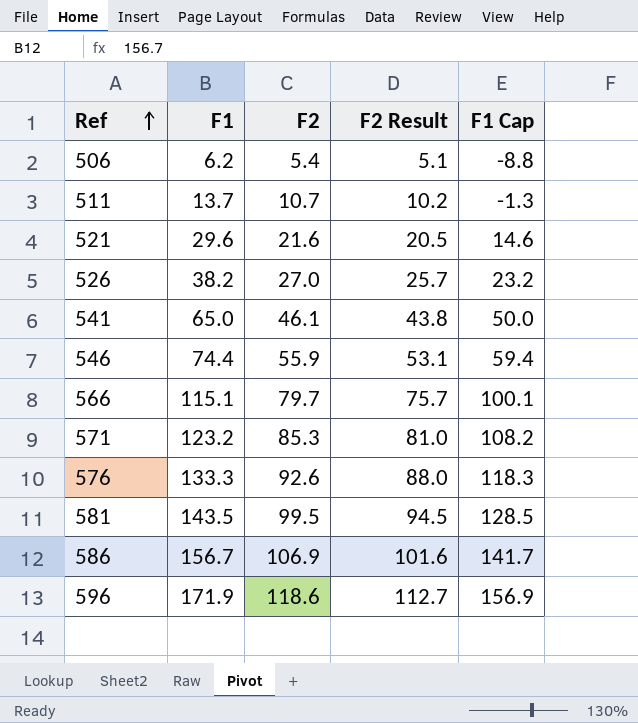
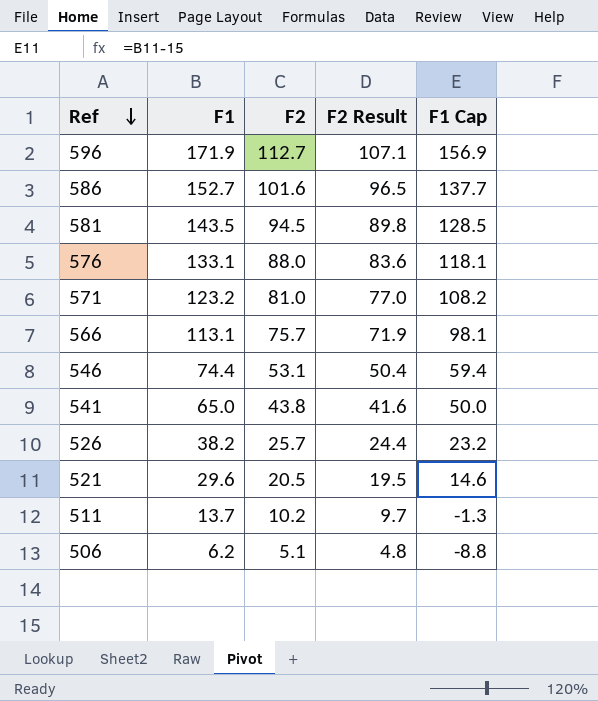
row order: Ref ascending -> Ref descending
596 | F2: 118.6 -> 112.7
596 | F2 Result: 112.7 -> 107.1
586 | F1: 156.7 -> 152.7
586 | F2: 106.9 -> 101.6
586 | F2 Result: 101.6 -> 96.5
586 | F1 Cap: 141.7 -> 137.7
581 | F2: 99.5 -> 94.5
581 | F2 Result: 94.5 -> 89.8
576 | F1: 133.3 -> 133.1
576 | F2: 92.6 -> 88.0
576 | F2 Result: 88.0 -> 83.6
576 | F1 Cap: 118.3 -> 118.1
571 | F2: 85.3 -> 81.0
571 | F2 Result: 81.0 -> 77.0
566 | F1: 115.1 -> 113.1
566 | F2: 79.7 -> 75.7
566 | F2 Result: 75.7 -> 71.9
566 | F1 Cap: 100.1 -> 98.1
546 | F2: 55.9 -> 53.1
546 | F2 Result: 53.1 -> 50.4
541 | F2: 46.1 -> 43.8
541 | F2 Result: 43.8 -> 41.6
526 | F2: 27.0 -> 25.7
526 | F2 Result: 25.7 -> 24.4
521 | F2: 21.6 -> 20.5
521 | F2 Result: 20.5 -> 19.5
511 | F2: 10.7 -> 10.2
511 | F2 Result: 10.2 -> 9.7
506 | F2: 5.4 -> 5.1
506 | F2 Result: 5.1 -> 4.8

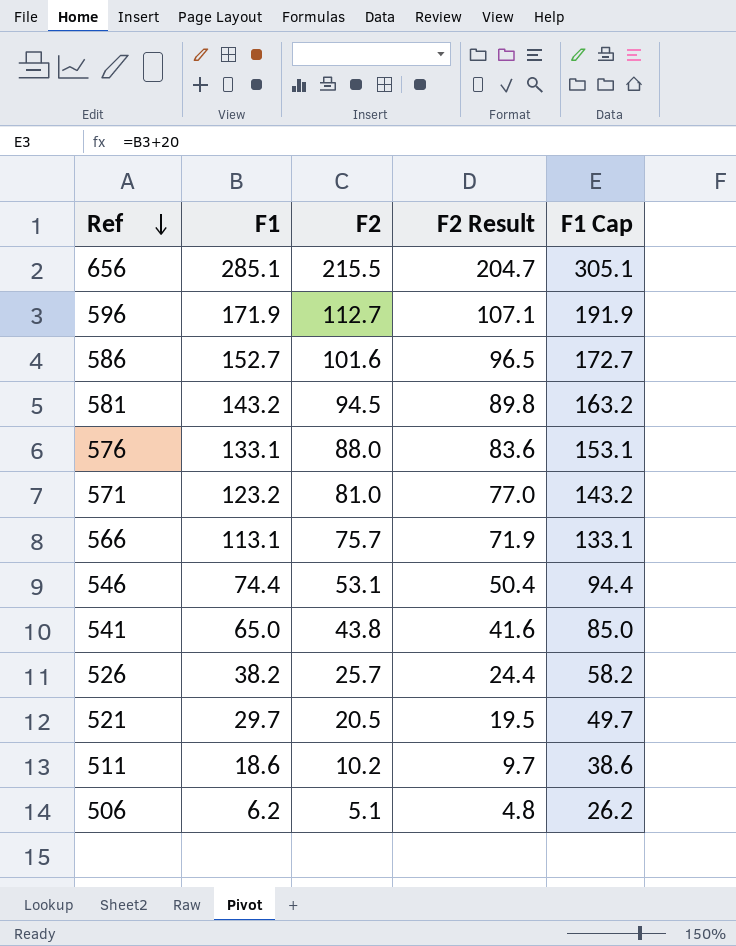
column F1 Cap | formula: [F1] - 15 -> [F1] + 20
row 656: none -> 285.1 | 215.5 | 204.7 | 305.1
581 | F1: 143.5 -> 143.2
521 | F1: 29.6 -> 29.7
511 | F1: 13.7 -> 18.6

